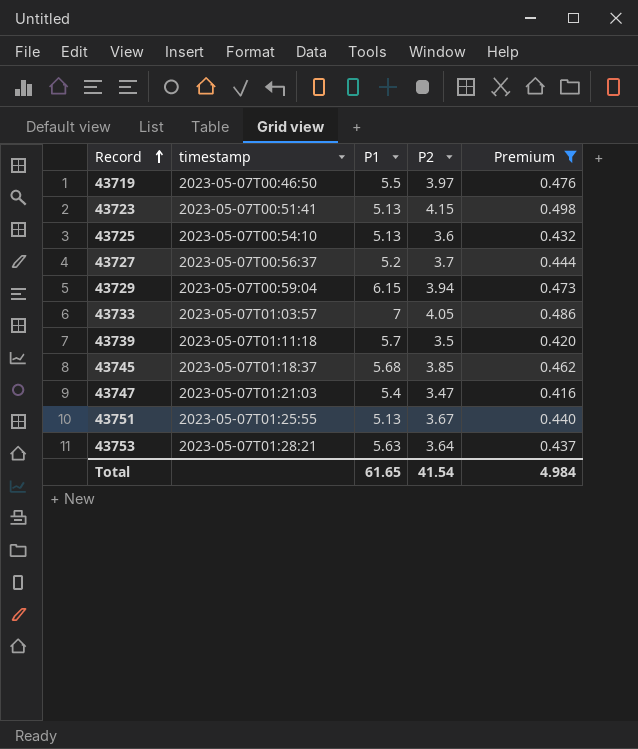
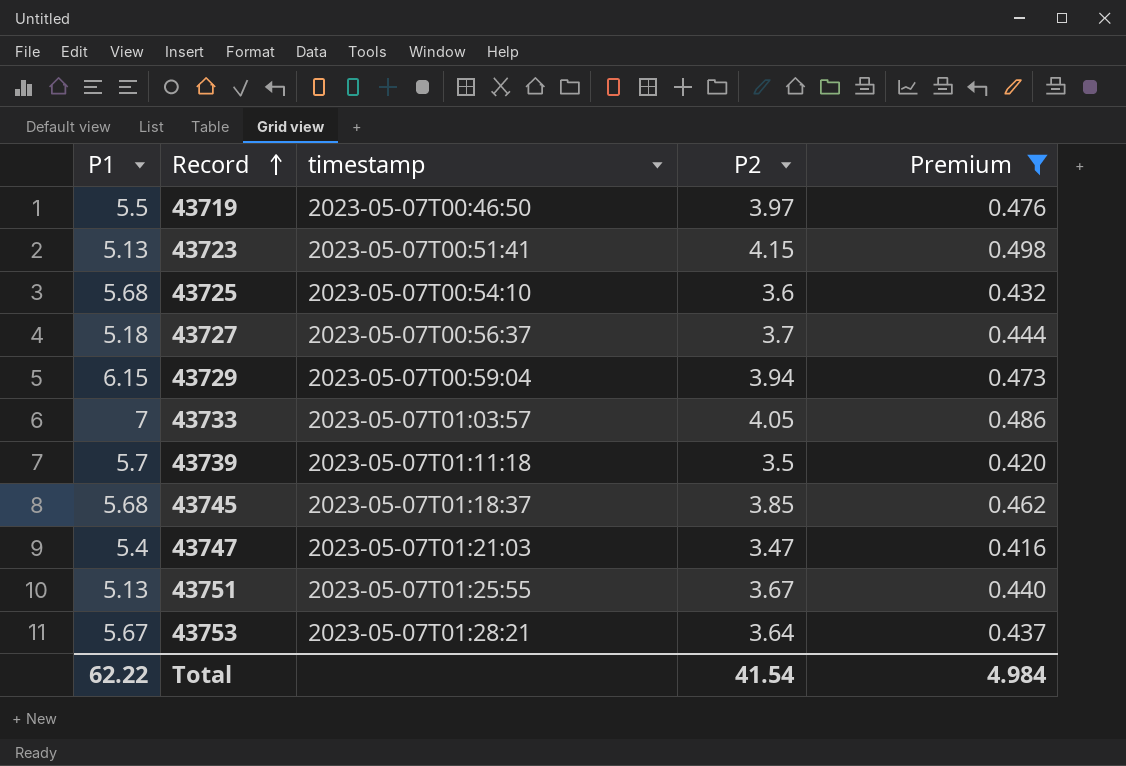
column P1 | position: 3 -> 1
43725 | P1: 5.13 -> 5.68
43727 | P1: 5.2 -> 5.18
43753 | P1: 5.63 -> 5.67
Total | P1: 61.65 -> 62.22

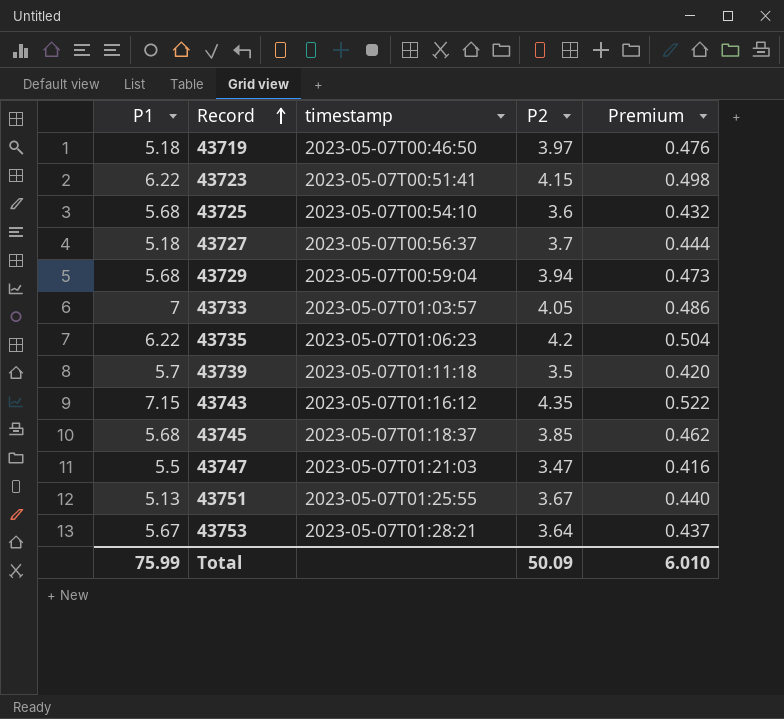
filter: Premium <= 0.498 -> none
43719 | P1: 5.5 -> 5.18
43723 | P1: 5.13 -> 6.22
43729 | P1: 6.15 -> 5.68
43747 | P1: 5.4 -> 5.5
Total | P1: 62.22 -> 75.99
Total | P2: 41.54 -> 50.09
Total | Premium: 4.984 -> 6.010

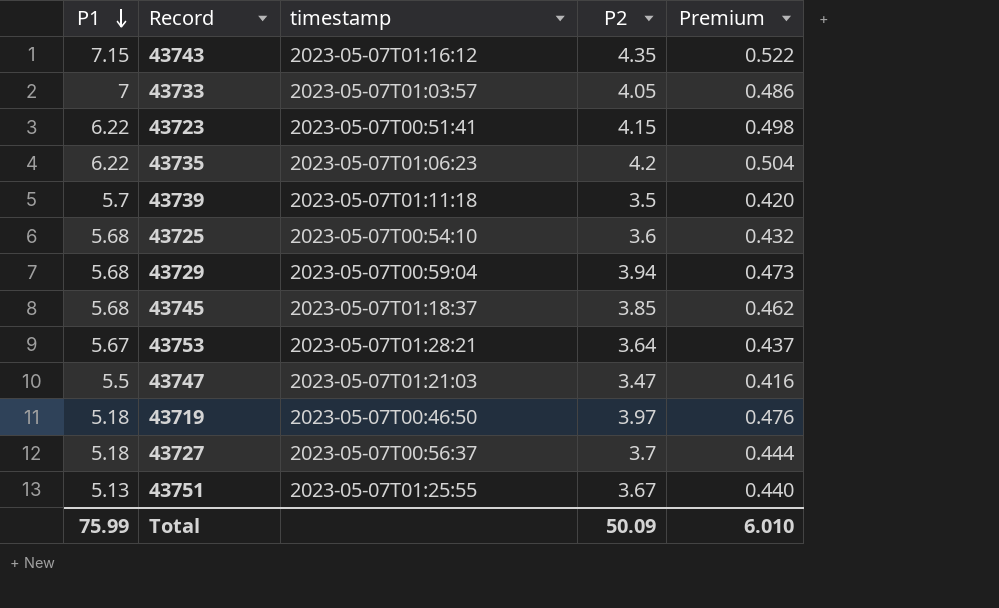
row order: Record ascending -> P1 descending

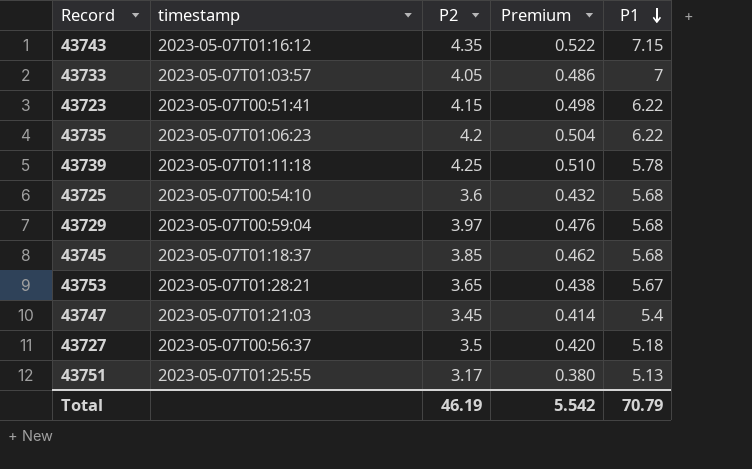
column P1 | position: 1 -> 5
row 43719: 5.18 | 2023-05-07T00:46:50 | 3.97 | 0.476 -> none
43739 | P2: 3.5 -> 4.25
43739 | Premium: 0.420 -> 0.510
43739 | P1: 5.7 -> 5.78
43729 | P2: 3.94 -> 3.97
43729 | Premium: 0.473 -> 0.476
43753 | P2: 3.64 -> 3.65
43753 | Premium: 0.437 -> 0.438
43747 | P2: 3.47 -> 3.45
43747 | Premium: 0.416 -> 0.414
43747 | P1: 5.5 -> 5.4
43727 | P2: 3.7 -> 3.5
43727 | Premium: 0.444 -> 0.420
43751 | P2: 3.67 -> 3.17
43751 | Premium: 0.440 -> 0.380
Total | P2: 50.09 -> 46.19
Total | Premium: 6.010 -> 5.542
Total | P1: 75.99 -> 70.79

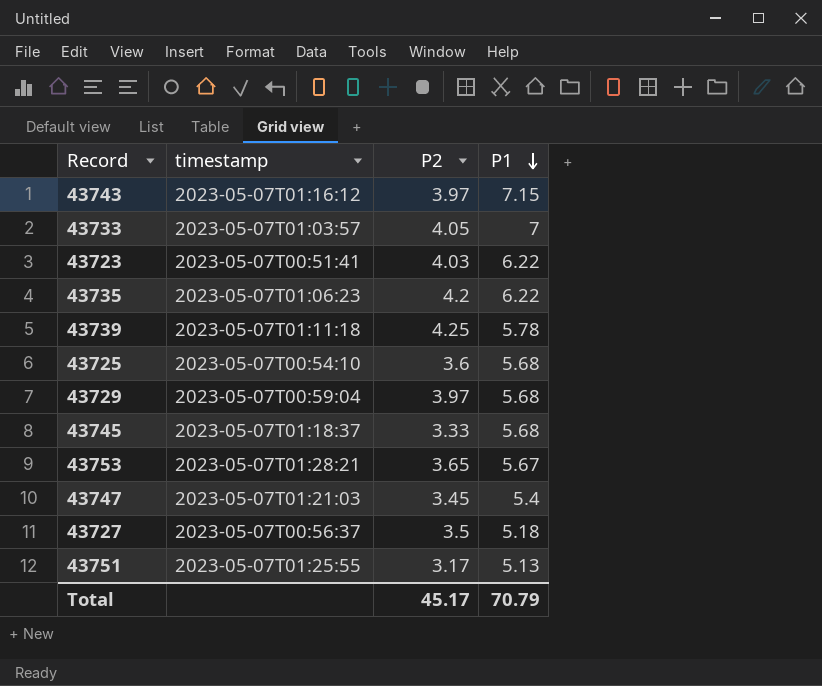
column Premium | formula: [P2] * 0.12 -> none
43743 | P2: 4.35 -> 3.97
43723 | P2: 4.15 -> 4.03
43745 | P2: 3.85 -> 3.33
Total | P2: 46.19 -> 45.17

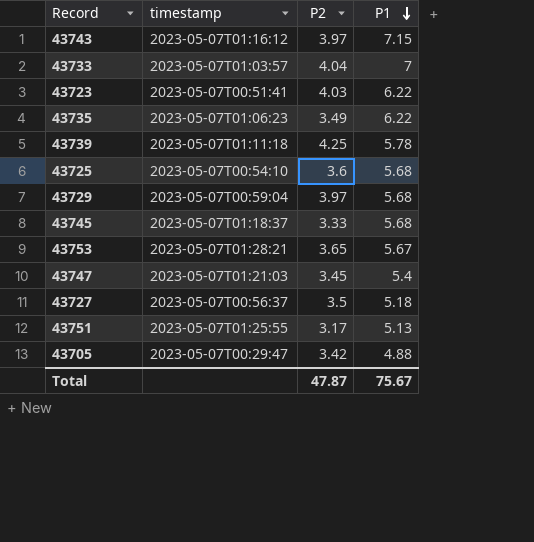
43733 | P2: 4.05 -> 4.04
43735 | P2: 4.2 -> 3.49
row 43705: none -> 2023-05-07T00:29:47 | 3.42 | 4.88
Total | P2: 45.17 -> 47.87
Total | P1: 70.79 -> 75.67

